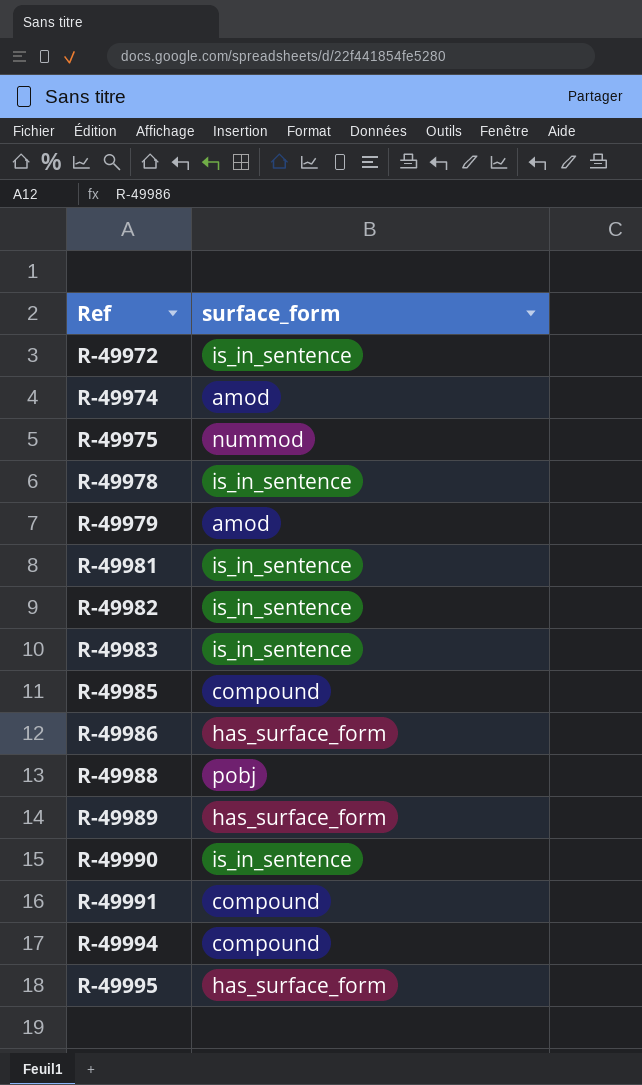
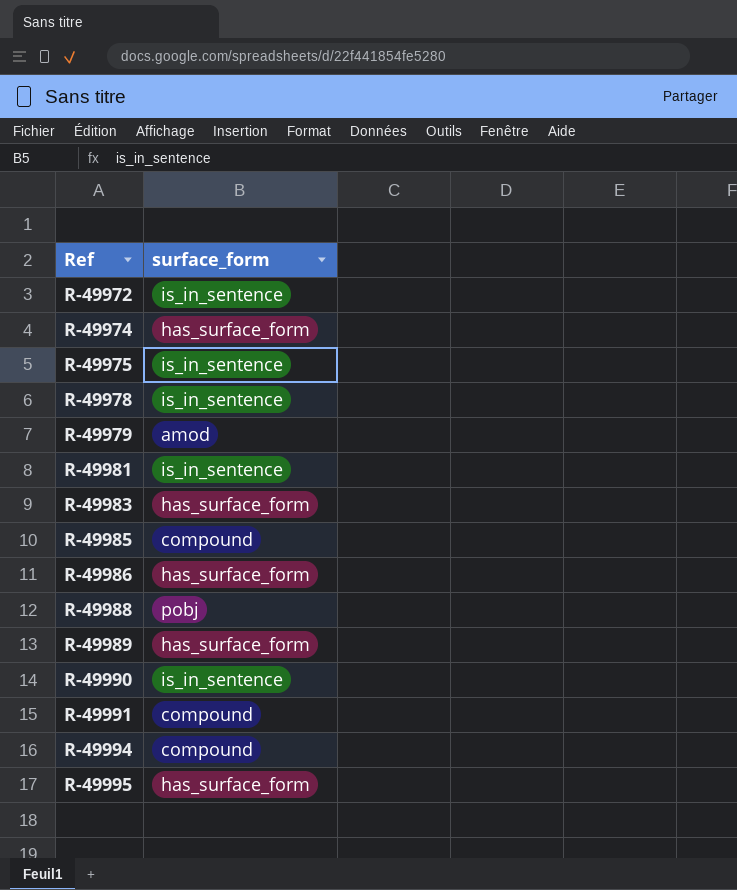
row R-49982: is_in_sentence -> none
R-49974 | surface_form: amod -> has_surface_form
R-49975 | surface_form: nummod -> is_in_sentence
R-49983 | surface_form: is_in_sentence -> has_surface_form

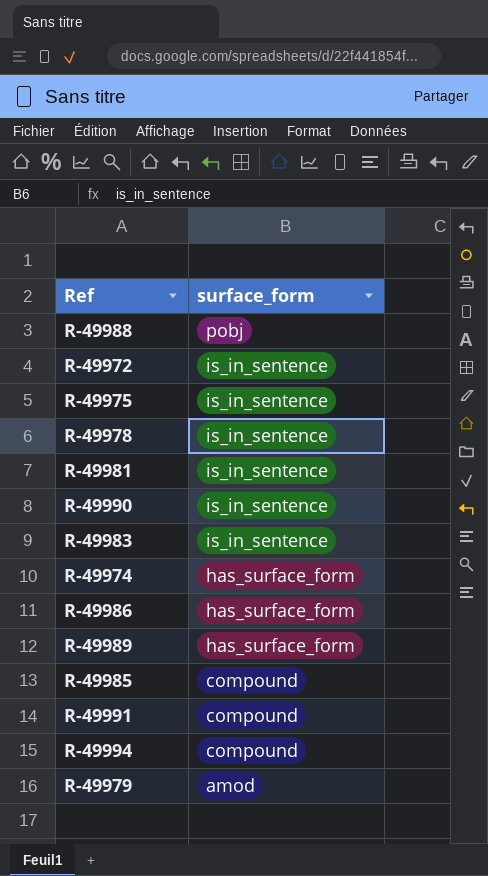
row order: Ref ascending -> surface_form descending
row R-49995: has_surface_form -> none
R-49983 | surface_form: has_surface_form -> is_in_sentence

